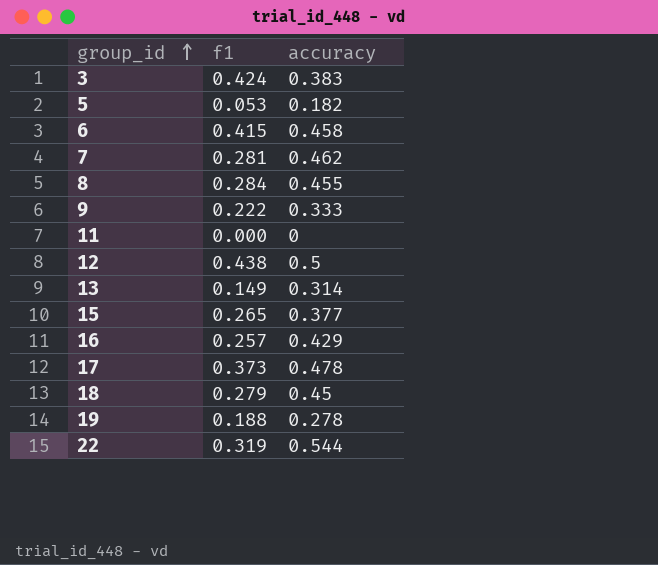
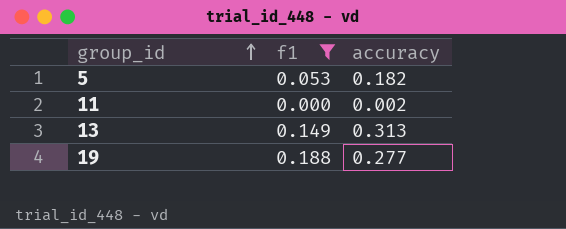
filter: none -> f1 <= 0.188
11 | accuracy: 0 -> 0.002
13 | accuracy: 0.314 -> 0.313
19 | accuracy: 0.278 -> 0.277

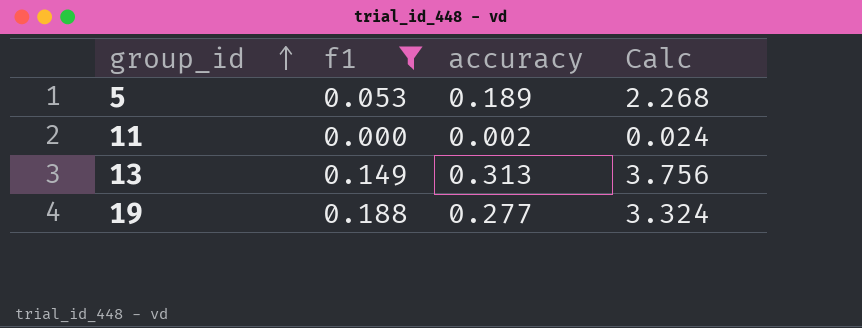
column Calc | formula: none -> [accuracy] * 12
5 | accuracy: 0.182 -> 0.189

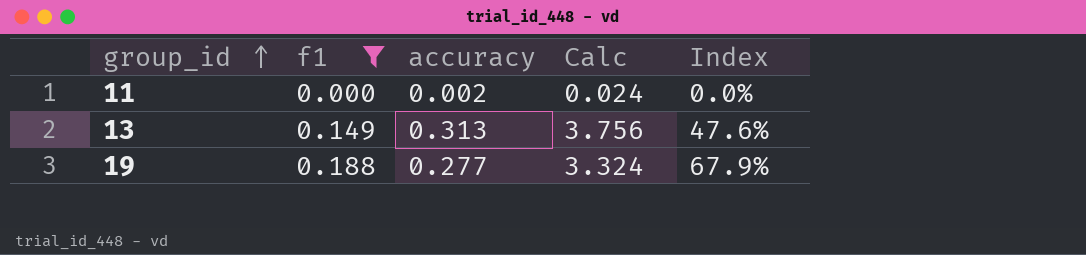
column Index | formula: none -> [f1] / [accuracy]
row 5: 0.053 | 0.189 | 2.268 -> none

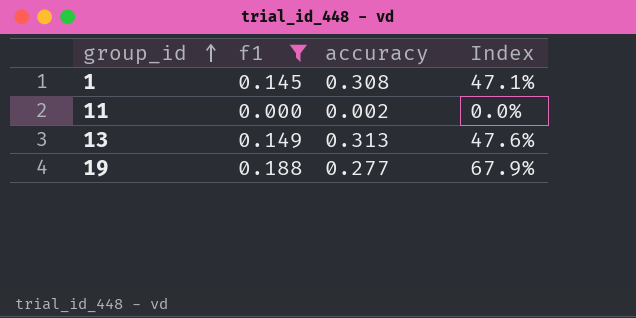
column Calc | formula: [accuracy] * 12 -> none
row 1: none -> 0.145 | 0.308 | 47.1%

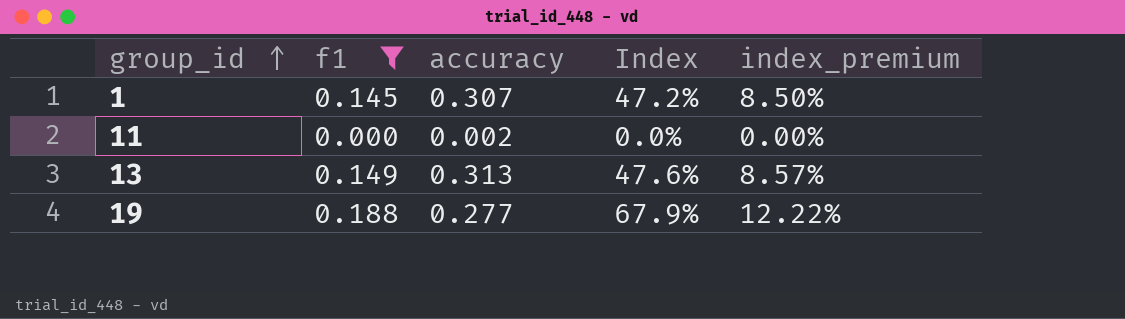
column index_premium | formula: none -> [Index] * 0.18
1 | accuracy: 0.308 -> 0.307
1 | Index: 47.1% -> 47.2%

